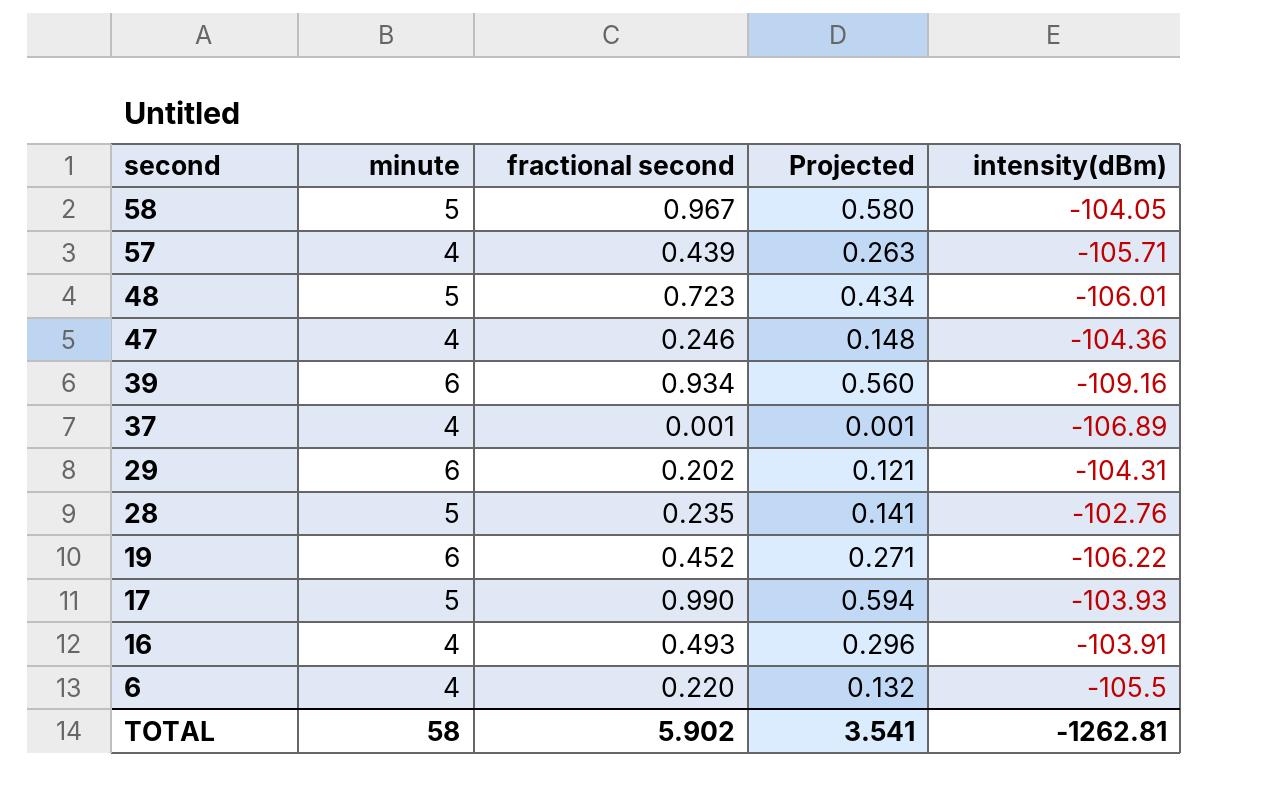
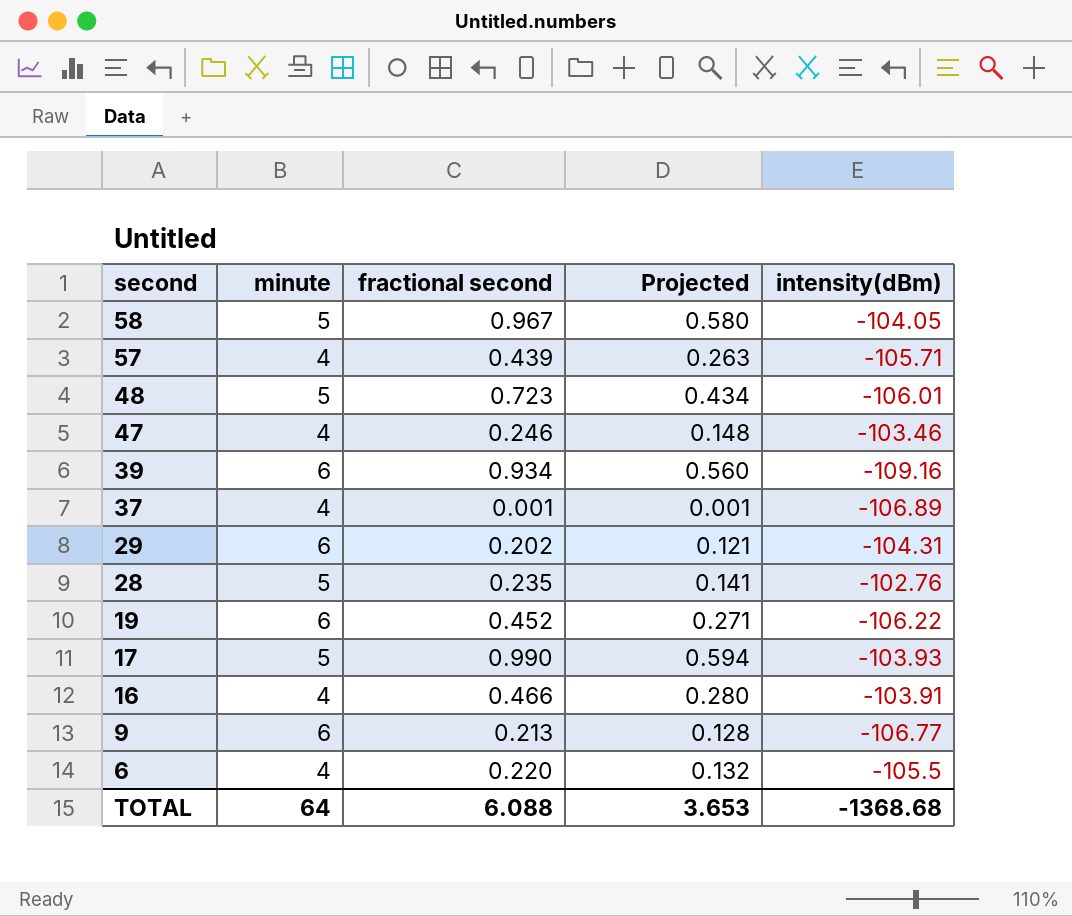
47 | intensity(dBm): -104.36 -> -103.46
16 | fractional second: 0.493 -> 0.466
16 | Projected: 0.296 -> 0.280
row 9: none -> 6 | 0.213 | 0.128 | -106.77
TOTAL | minute: 58 -> 64
TOTAL | fractional second: 5.902 -> 6.088
TOTAL | Projected: 3.541 -> 3.653
TOTAL | intensity(dBm): -1262.81 -> -1368.68

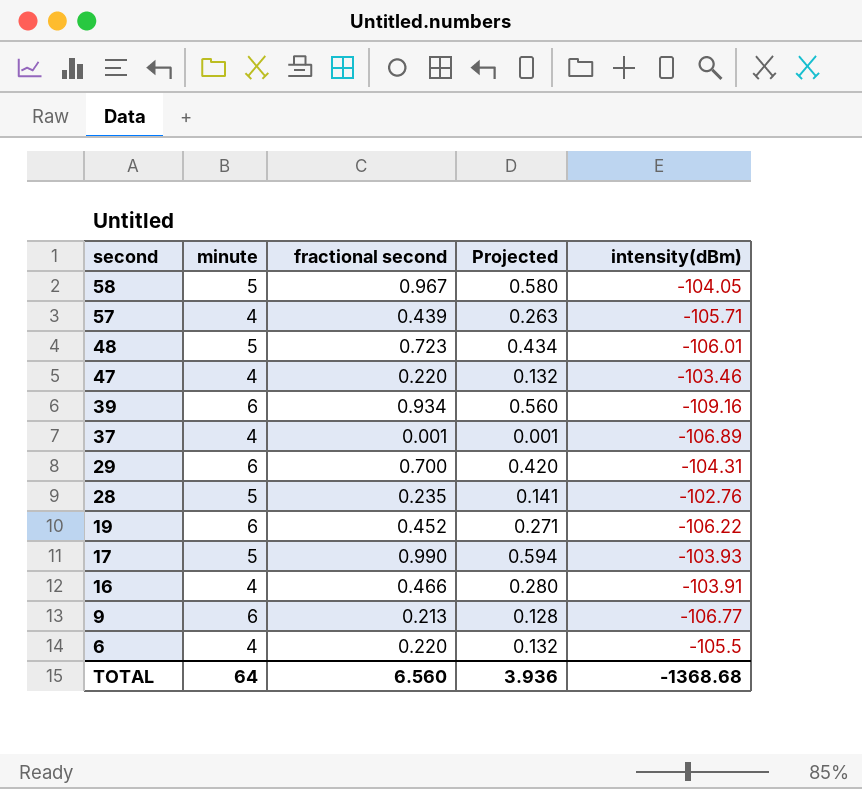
47 | fractional second: 0.246 -> 0.220
47 | Projected: 0.148 -> 0.132
29 | fractional second: 0.202 -> 0.700
29 | Projected: 0.121 -> 0.420
TOTAL | fractional second: 6.088 -> 6.560
TOTAL | Projected: 3.653 -> 3.936

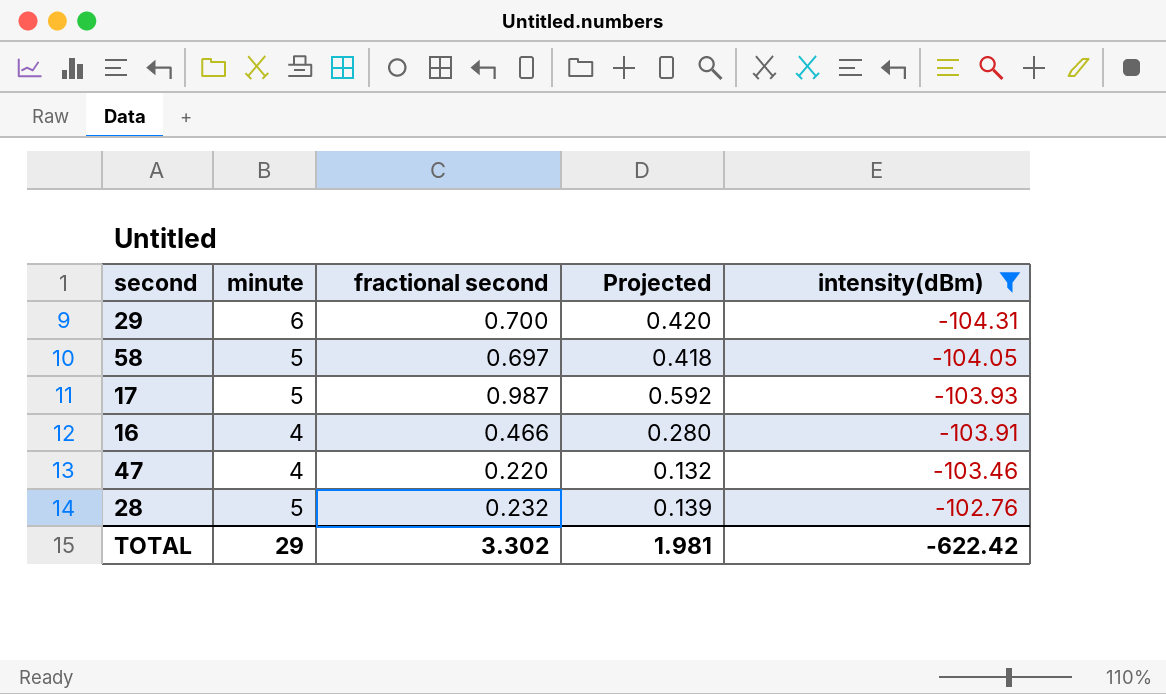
filter: none -> intensity(dBm) >= -104.31
row order: second descending -> intensity(dBm) ascending
58 | fractional second: 0.967 -> 0.697
58 | Projected: 0.580 -> 0.418
17 | fractional second: 0.990 -> 0.987
17 | Projected: 0.594 -> 0.592
28 | fractional second: 0.235 -> 0.232
28 | Projected: 0.141 -> 0.139
TOTAL | minute: 64 -> 29
TOTAL | fractional second: 6.560 -> 3.302
TOTAL | Projected: 3.936 -> 1.981
TOTAL | intensity(dBm): -1368.68 -> -622.42

